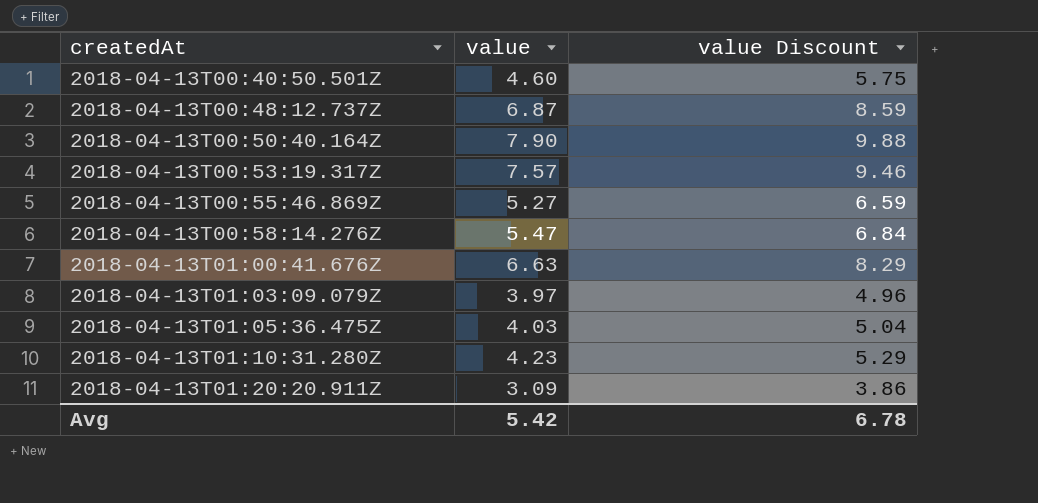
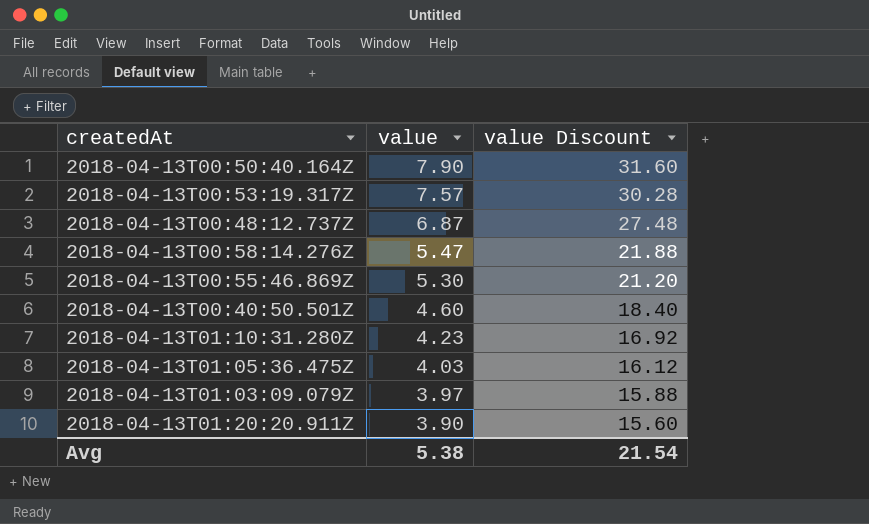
row order: createdAt ascending -> value descending
column value Discount | formula: [value] * 1.25 -> [value] * 4
row 2018-04-13T01:00:41.676Z: 6.63 | 8.29 -> none
2018-04-13T00:55:46.869Z | value: 5.27 -> 5.30
2018-04-13T01:20:20.911Z | value: 3.09 -> 3.90
Avg | value: 5.42 -> 5.38
Avg | value Discount: 6.78 -> 21.54

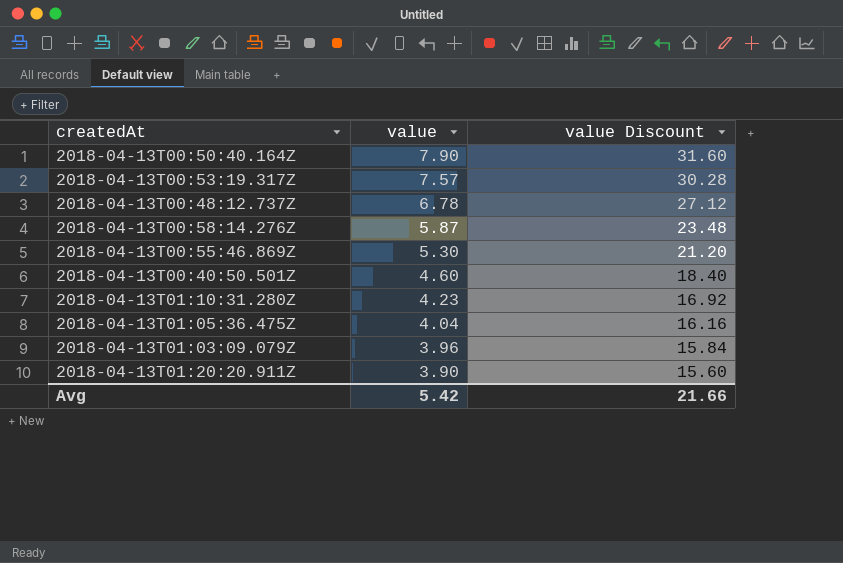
2018-04-13T00:48:12.737Z | value: 6.87 -> 6.78
2018-04-13T00:48:12.737Z | value Discount: 27.48 -> 27.12
2018-04-13T00:58:14.276Z | value: 5.47 -> 5.87
2018-04-13T00:58:14.276Z | value Discount: 21.88 -> 23.48
2018-04-13T01:05:36.475Z | value: 4.03 -> 4.04
2018-04-13T01:05:36.475Z | value Discount: 16.12 -> 16.16
2018-04-13T01:03:09.079Z | value: 3.97 -> 3.96
2018-04-13T01:03:09.079Z | value Discount: 15.88 -> 15.84
Avg | value: 5.38 -> 5.42
Avg | value Discount: 21.54 -> 21.66

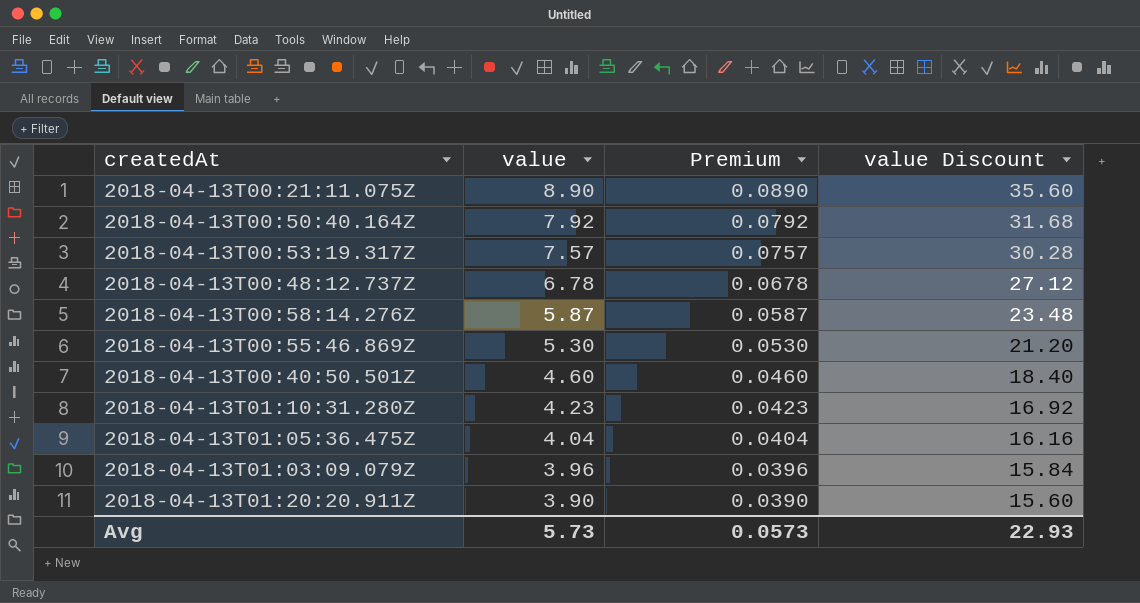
column Premium | formula: none -> [value] * 0.01
row 2018-04-13T00:21:11.075Z: none -> 8.90 | 0.0890 | 35.60
2018-04-13T00:50:40.164Z | value: 7.90 -> 7.92
2018-04-13T00:50:40.164Z | value Discount: 31.60 -> 31.68
Avg | value: 5.42 -> 5.73
Avg | value Discount: 21.66 -> 22.93

